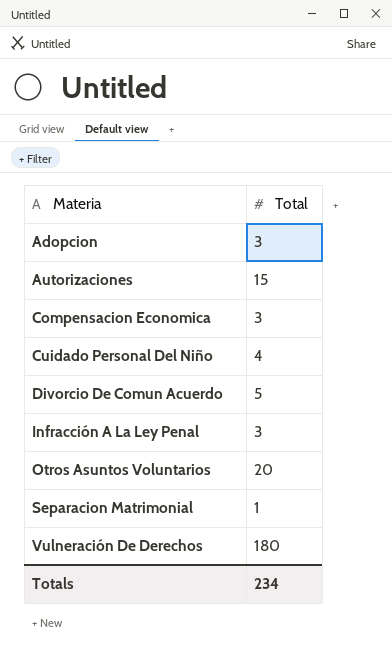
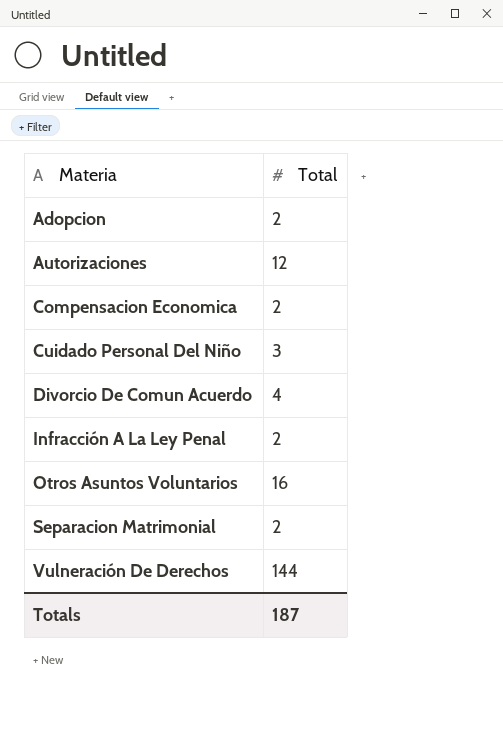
Adopcion | Total: 3 -> 2
Autorizaciones | Total: 15 -> 12
Compensacion Economica | Total: 3 -> 2
Cuidado Personal Del Niño | Total: 4 -> 3
Divorcio De Comun Acuerdo | Total: 5 -> 4
Infracción A La Ley Penal | Total: 3 -> 2
Otros Asuntos Voluntarios | Total: 20 -> 16
Separacion Matrimonial | Total: 1 -> 2
Vulneración De Derechos | Total: 180 -> 144
Totals | Total: 234 -> 187

